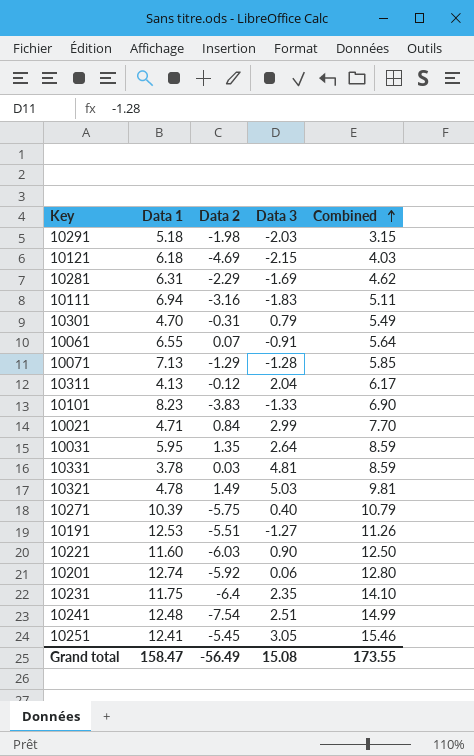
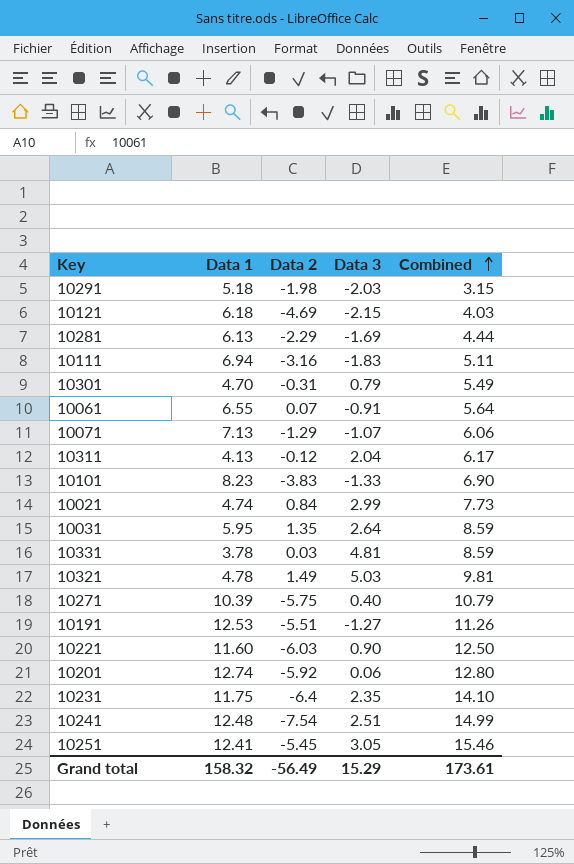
10281 | Data 1: 6.31 -> 6.13
10281 | Combined: 4.62 -> 4.44
10071 | Data 3: -1.28 -> -1.07
10071 | Combined: 5.85 -> 6.06
10021 | Data 1: 4.71 -> 4.74
10021 | Combined: 7.70 -> 7.73
Grand total | Data 1: 158.47 -> 158.32
Grand total | Data 3: 15.08 -> 15.29
Grand total | Combined: 173.55 -> 173.61

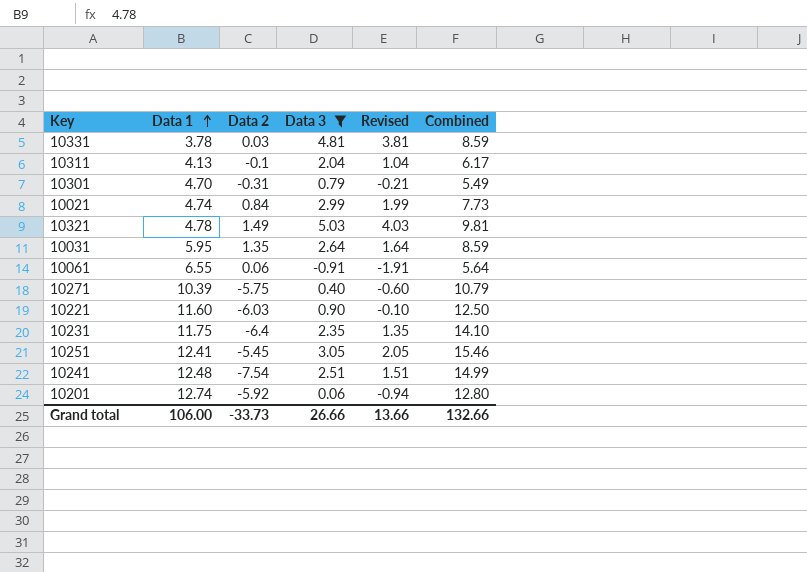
filter: none -> Data 3 >= -0.91
row order: Combined ascending -> Data 1 ascending
column Revised | formula: none -> [Data 3] - 1
10311 | Data 2: -0.12 -> -0.1
10061 | Data 2: 0.07 -> 0.06
Grand total | Data 1: 158.32 -> 106.00
Grand total | Data 2: -56.49 -> -33.73
Grand total | Data 3: 15.29 -> 26.66
Grand total | Combined: 173.61 -> 132.66

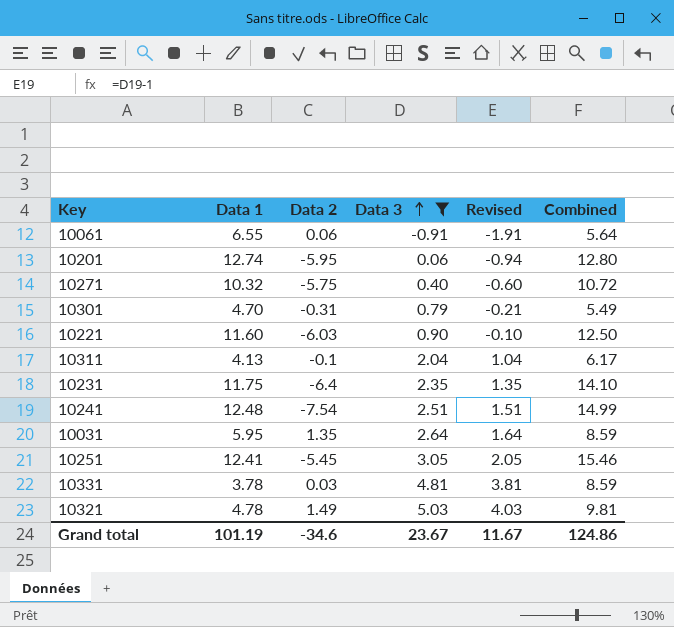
row order: Data 1 ascending -> Data 3 ascending
row 10021: 4.74 | 0.84 | 2.99 | 1.99 | 7.73 -> none
10201 | Data 2: -5.92 -> -5.95
10271 | Data 1: 10.39 -> 10.32
10271 | Combined: 10.79 -> 10.72
Grand total | Data 1: 106.00 -> 101.19
Grand total | Data 2: -33.73 -> -34.6
Grand total | Data 3: 26.66 -> 23.67
Grand total | Revised: 13.66 -> 11.67
Grand total | Combined: 132.66 -> 124.86

